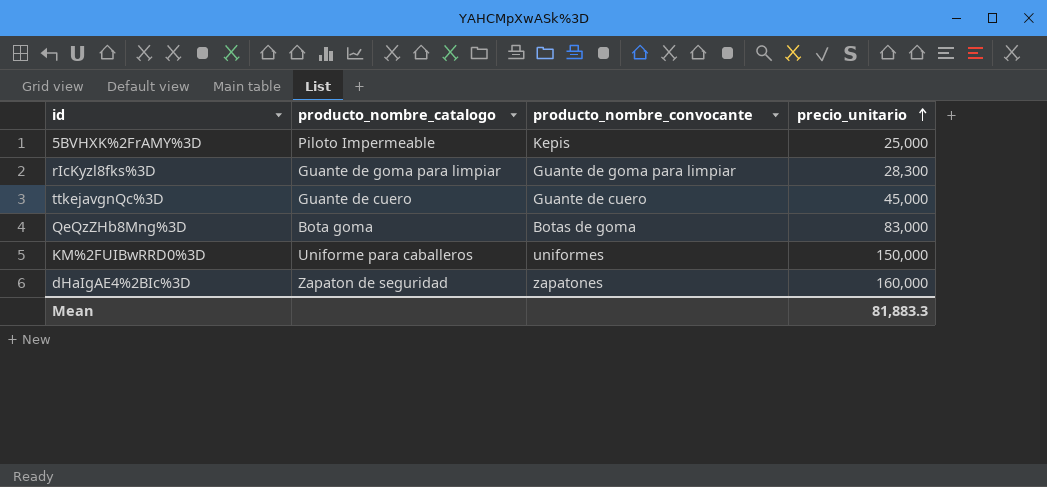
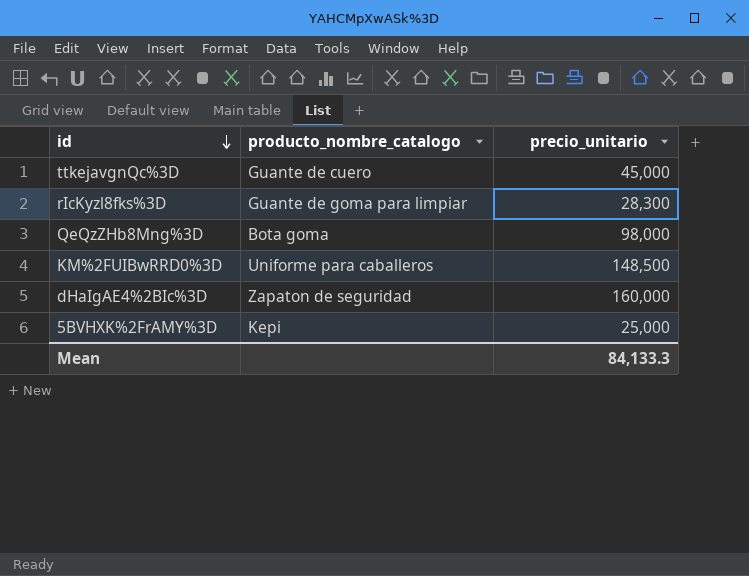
row order: precio_unitario ascending -> id descending
column producto_nombre_convocante | position: 3 -> none
QeQzZHb8Mng%3D | precio_unitario: 83,000 -> 98,000
KM%2FUIBwRRD0%3D | precio_unitario: 150,000 -> 148,500
5BVHXK%2FrAMY%3D | producto_nombre_catalogo: Piloto Impermeable -> Kepi
Mean | precio_unitario: 81,883.3 -> 84,133.3

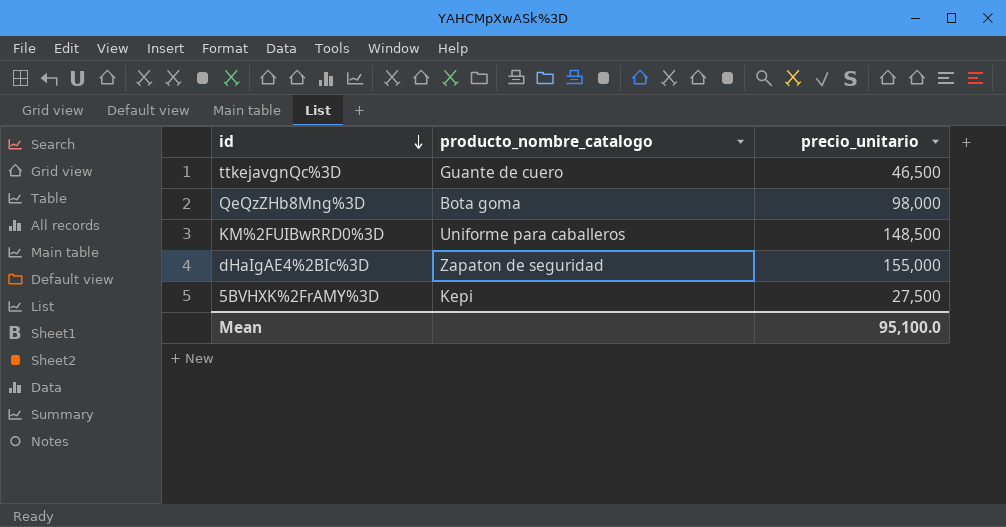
row rIcKyzl8fks%3D: Guante de goma para limpiar | 28,300 -> none
ttkejavgnQc%3D | precio_unitario: 45,000 -> 46,500
dHaIgAE4%2BIc%3D | precio_unitario: 160,000 -> 155,000
5BVHXK%2FrAMY%3D | precio_unitario: 25,000 -> 27,500
Mean | precio_unitario: 84,133.3 -> 95,100.0

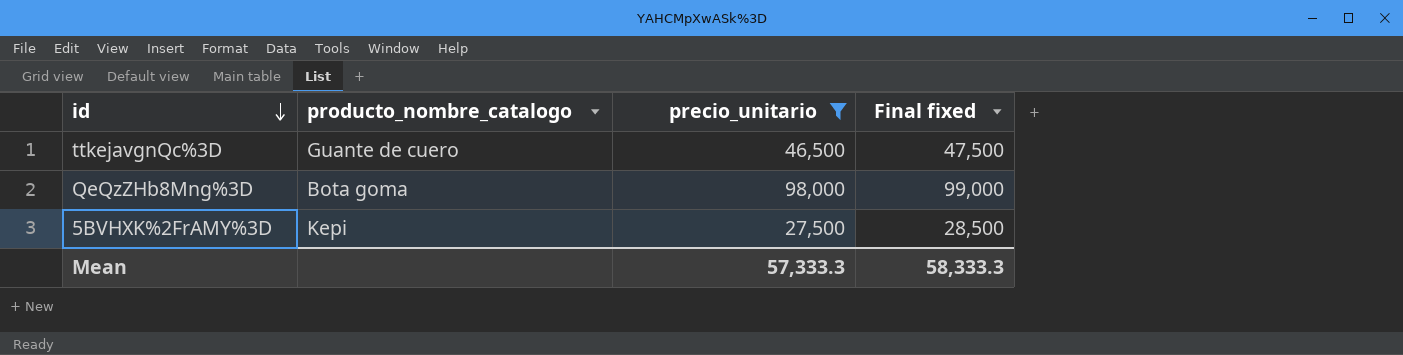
filter: none -> precio_unitario <= 98,000
column Final fixed | formula: none -> [precio_unitario] + 1000
Mean | precio_unitario: 95,100.0 -> 57,333.3

